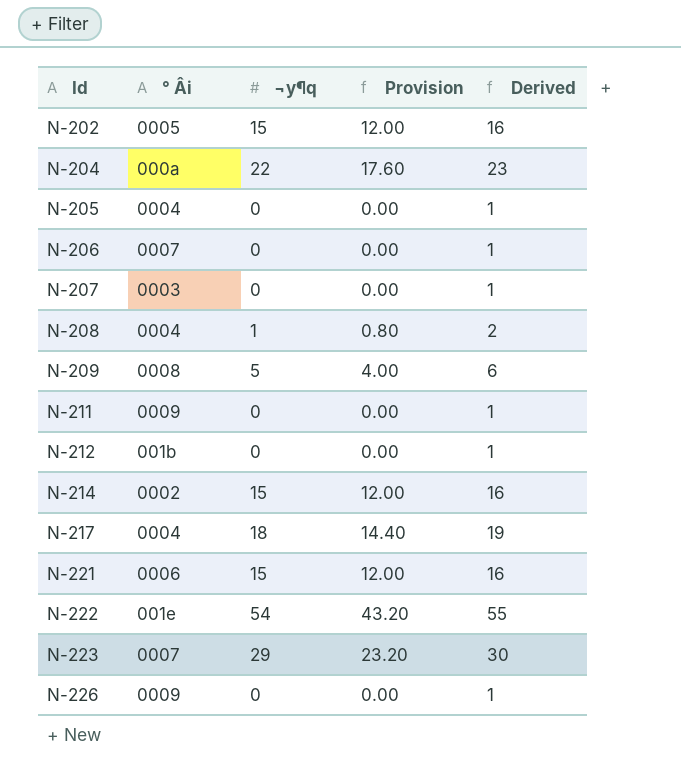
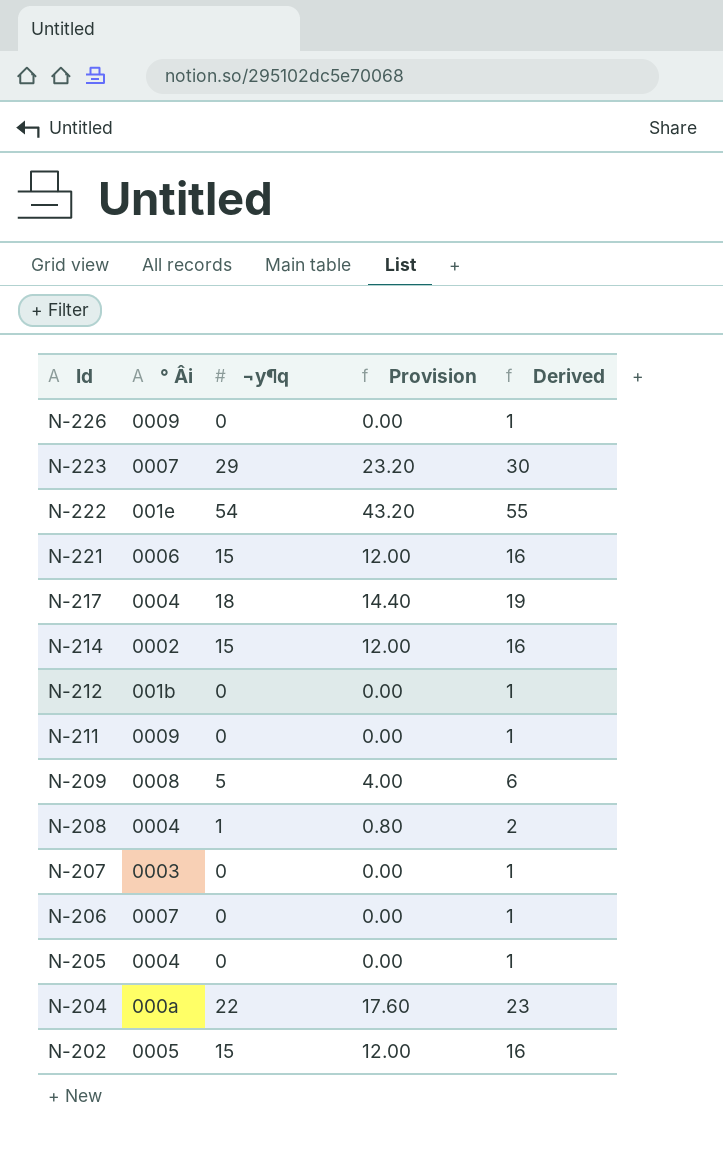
row order: Id ascending -> Id descending

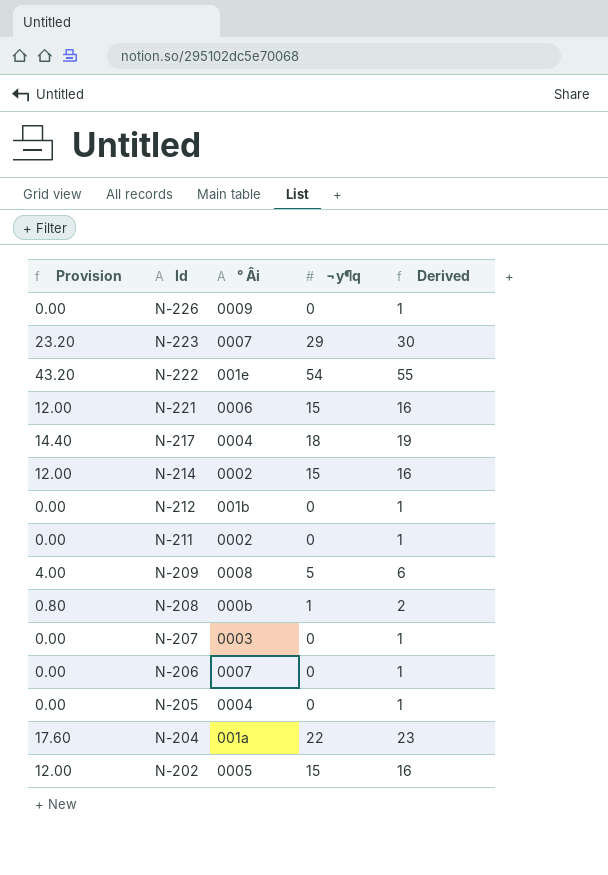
column Provision | position: 4 -> 1
N-211 | ° Âi: 0009 -> 0002
N-208 | ° Âi: 0004 -> 000b
N-204 | ° Âi: 000a -> 001a

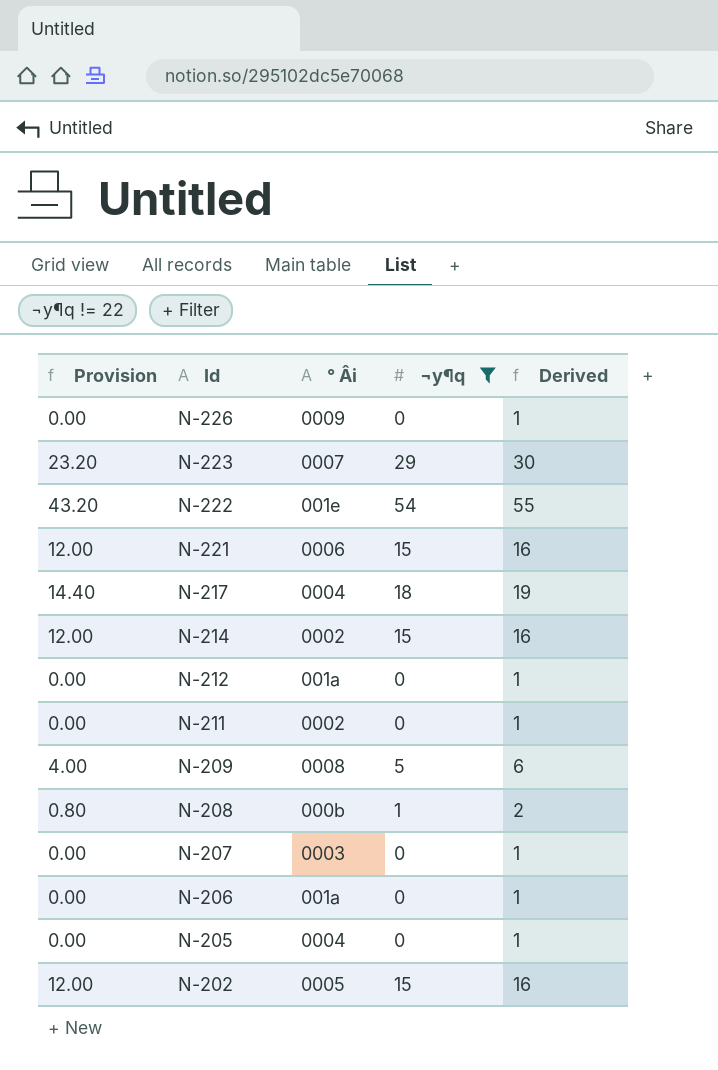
filter: none -> ¬y¶q != 22
N-212 | ° Âi: 001b -> 001a
N-206 | ° Âi: 0007 -> 001a

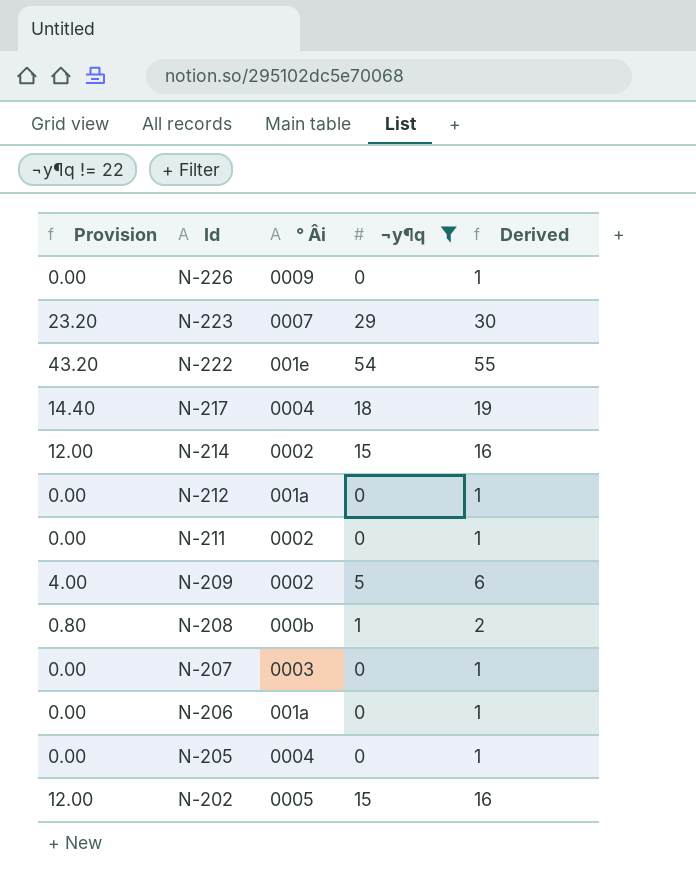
row N-221: 12.00 | 0006 | 15 | 16 -> none
N-209 | ° Âi: 0008 -> 0002

